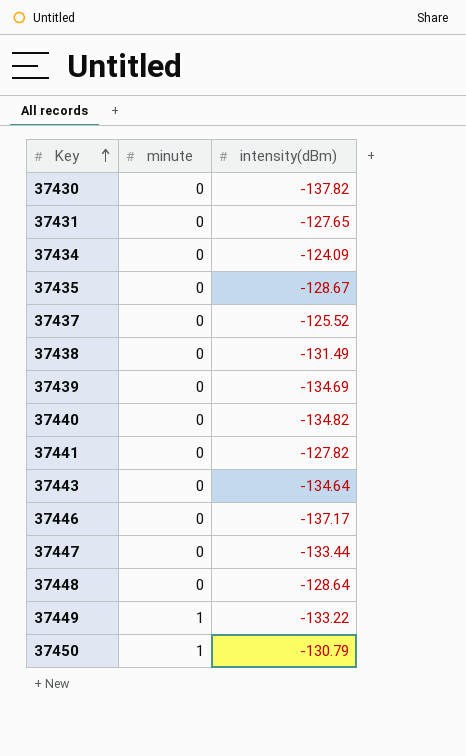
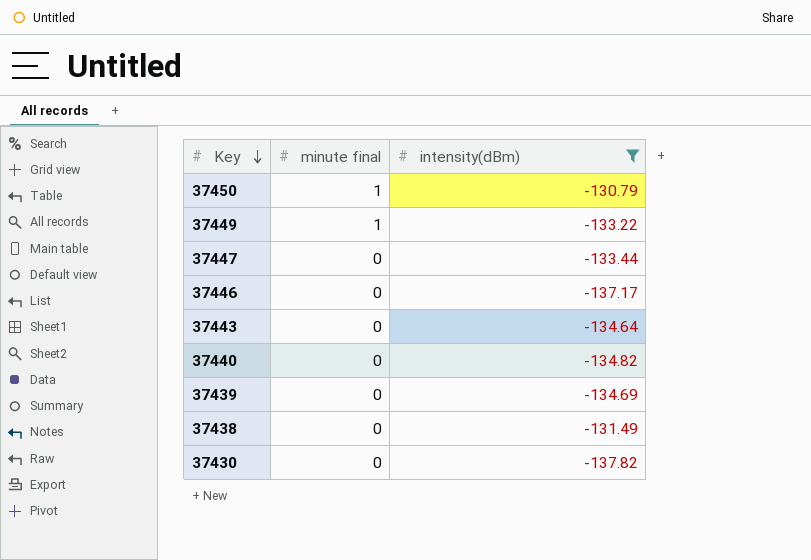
filter: none -> intensity(dBm) <= -130.79
row order: Key ascending -> Key descending
column name: minute -> minute final

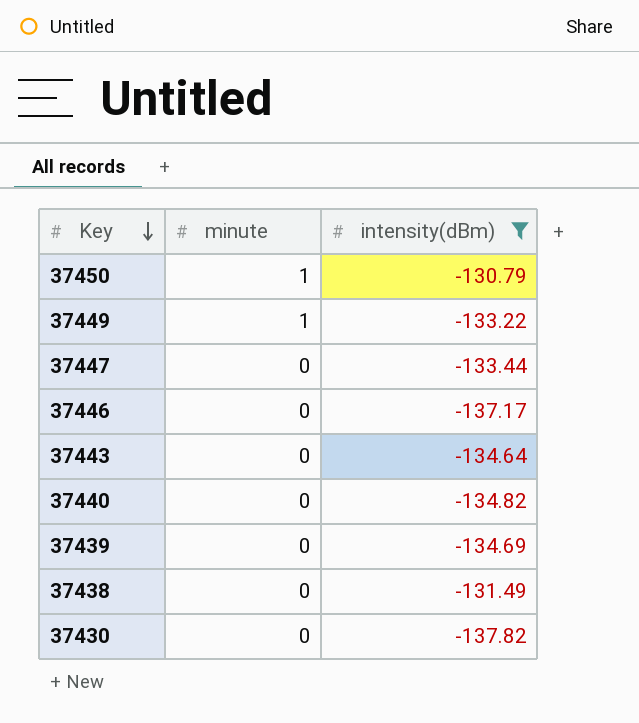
column name: minute final -> minute

